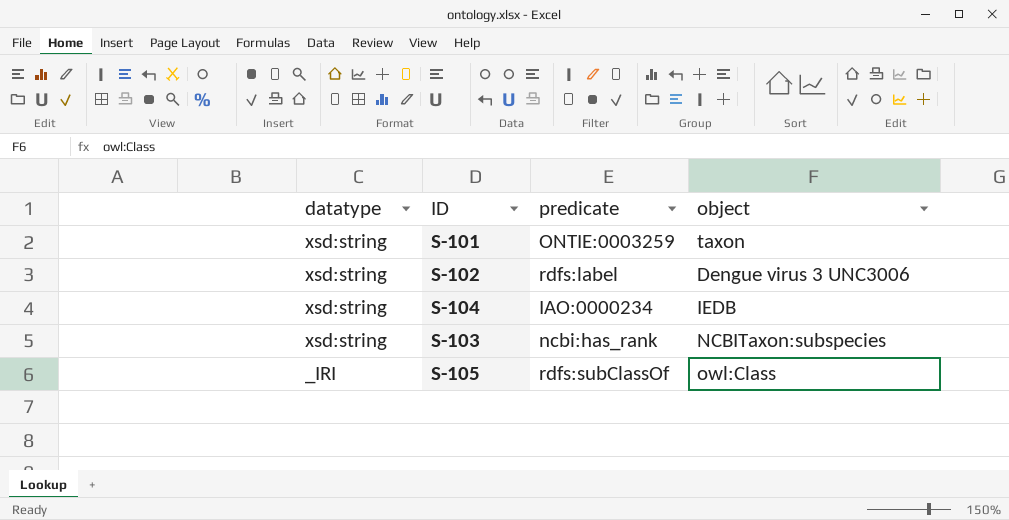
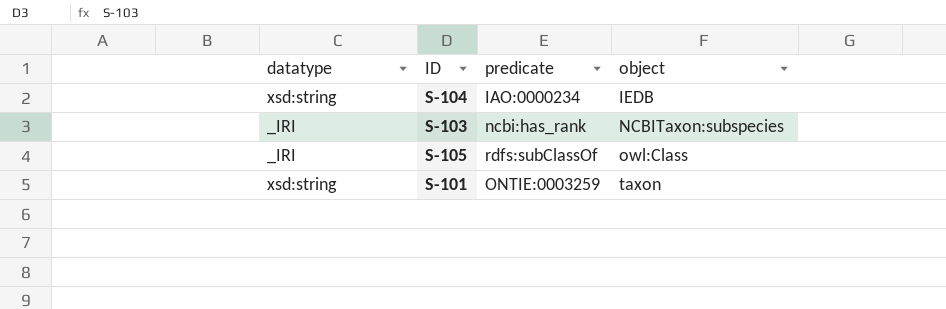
row order: datatype descending -> object ascending
row S-102: xsd:string | rdfs:label | Dengue virus 3 UNC3006 -> none
S-103 | datatype: xsd:string -> _IRI

